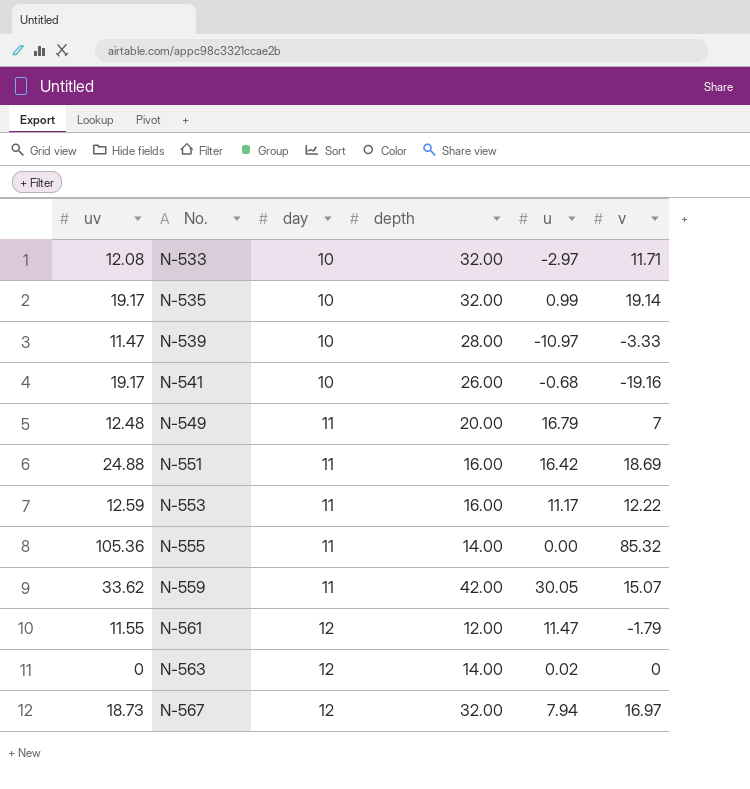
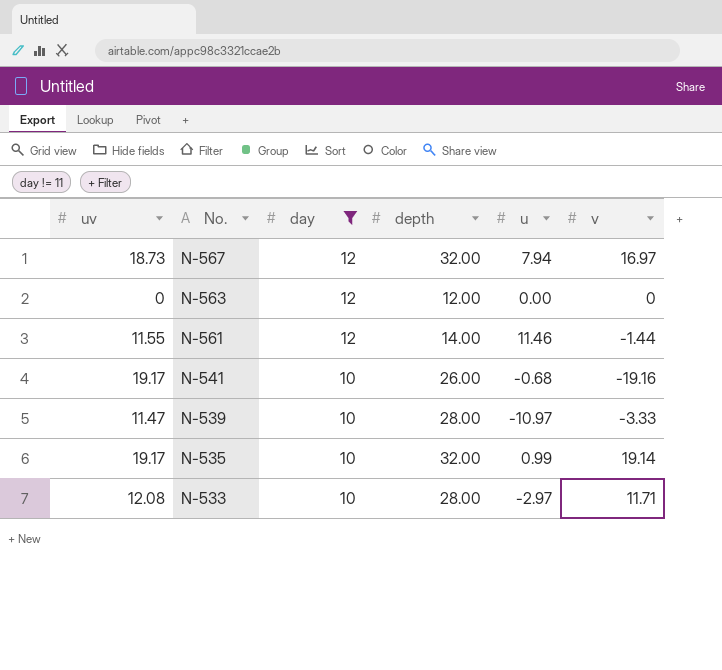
filter: none -> day != 11
row order: No. ascending -> No. descending
N-563 | depth: 14.00 -> 12.00
N-563 | u: 0.02 -> 0.00
N-561 | depth: 12.00 -> 14.00
N-561 | u: 11.47 -> 11.46
N-561 | v: -1.79 -> -1.44
N-533 | depth: 32.00 -> 28.00

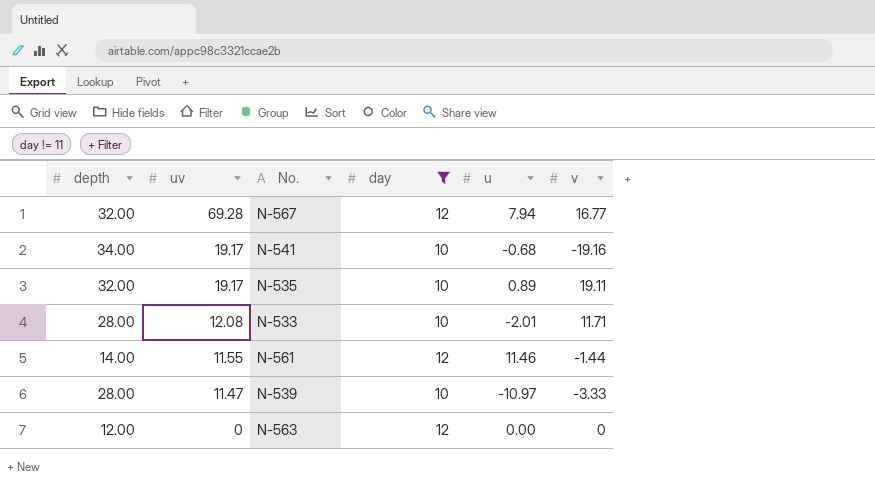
row order: No. descending -> uv descending
column depth | position: 4 -> 1
N-567 | uv: 18.73 -> 69.28
N-567 | v: 16.97 -> 16.77
N-541 | depth: 26.00 -> 34.00
N-535 | u: 0.99 -> 0.89
N-535 | v: 19.14 -> 19.11
N-533 | u: -2.97 -> -2.01

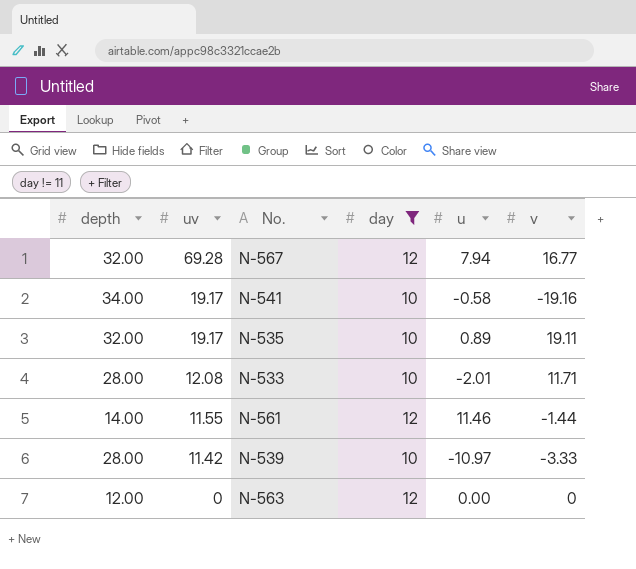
N-541 | u: -0.68 -> -0.58
N-539 | uv: 11.47 -> 11.42

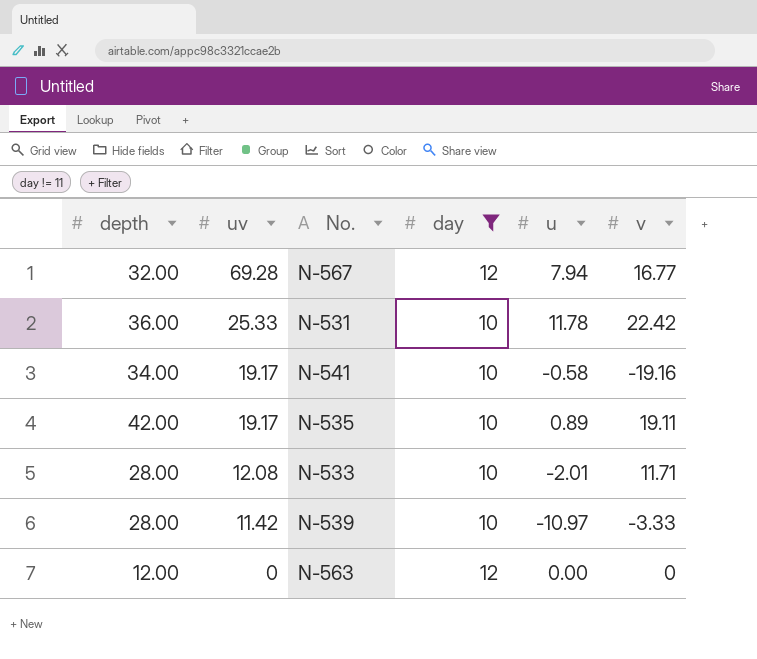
row N-561: 14.00 | 11.55 | 12 | 11.46 | -1.44 -> none
row N-531: none -> 36.00 | 25.33 | 10 | 11.78 | 22.42
N-535 | depth: 32.00 -> 42.00

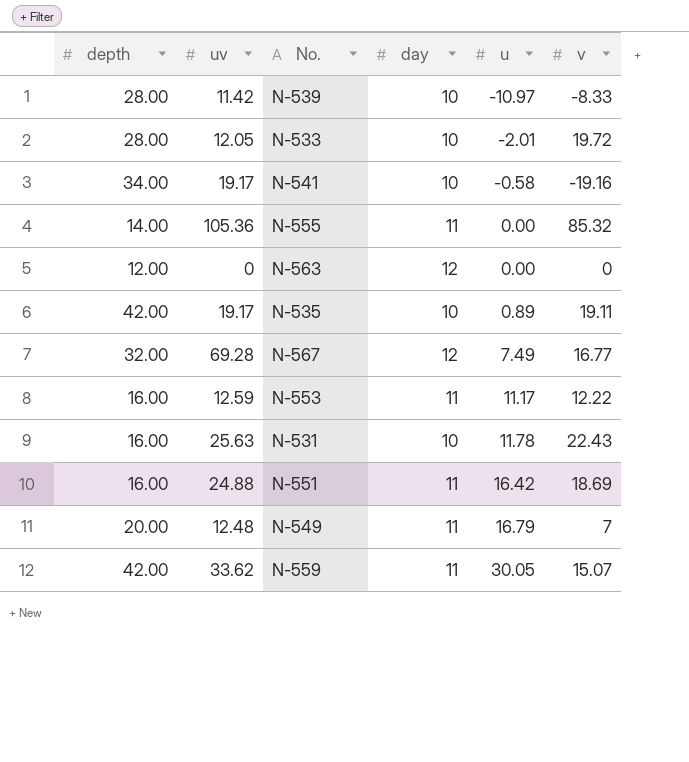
filter: day != 11 -> none
row order: uv descending -> u ascending
N-539 | v: -3.33 -> -8.33
N-533 | uv: 12.08 -> 12.05
N-533 | v: 11.71 -> 19.72
N-567 | u: 7.94 -> 7.49
N-531 | depth: 36.00 -> 16.00
N-531 | uv: 25.33 -> 25.63
N-531 | v: 22.42 -> 22.43

